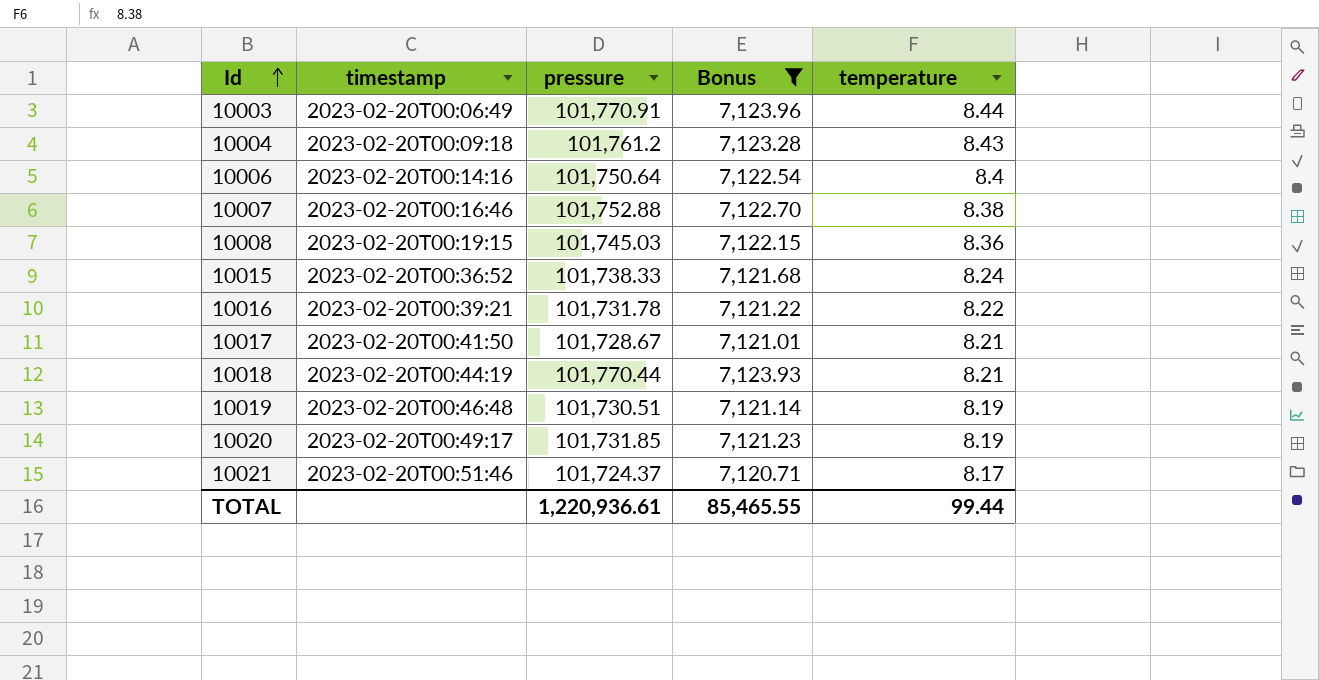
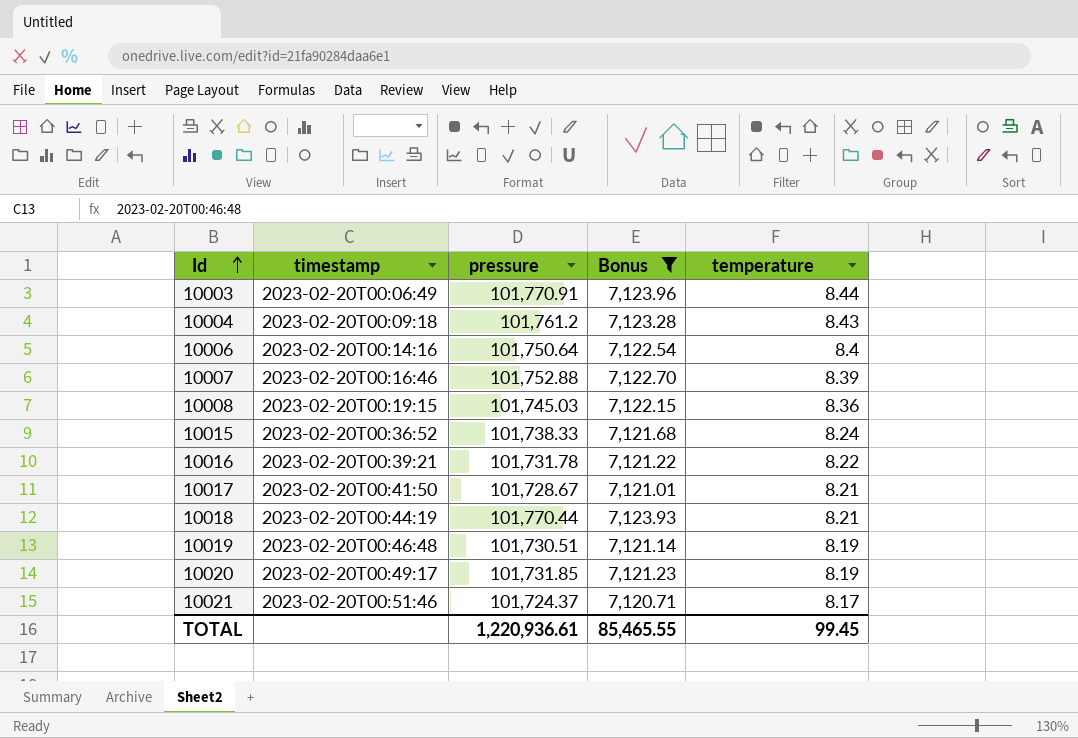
10007 | temperature: 8.38 -> 8.39
TOTAL | temperature: 99.44 -> 99.45

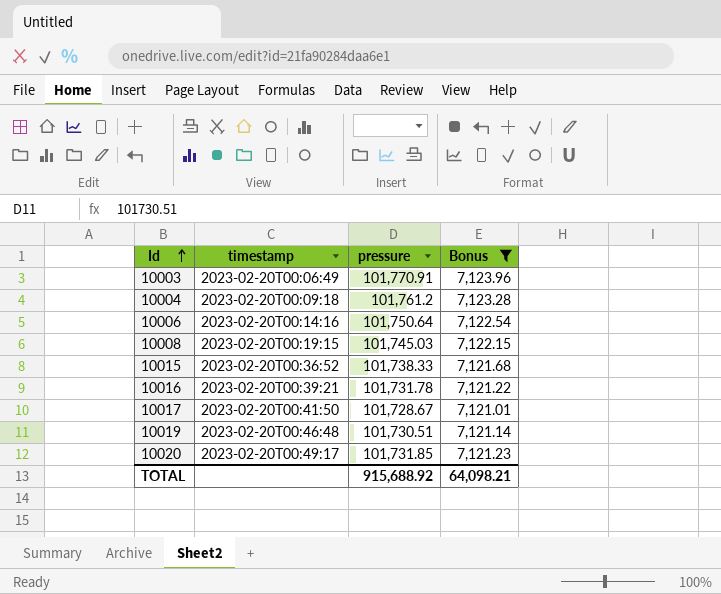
column temperature | position: 5 -> none
row 10007: 2023-02-20T00:16:46 | 101,752.88 | 7,122.70 | 8.39 -> none
row 10018: 2023-02-20T00:44:19 | 101,770.44 | 7,123.93 | 8.21 -> none
row 10021: 2023-02-20T00:51:46 | 101,724.37 | 7,120.71 | 8.17 -> none
TOTAL | pressure: 1,220,936.61 -> 915,688.92
TOTAL | Bonus: 85,465.55 -> 64,098.21

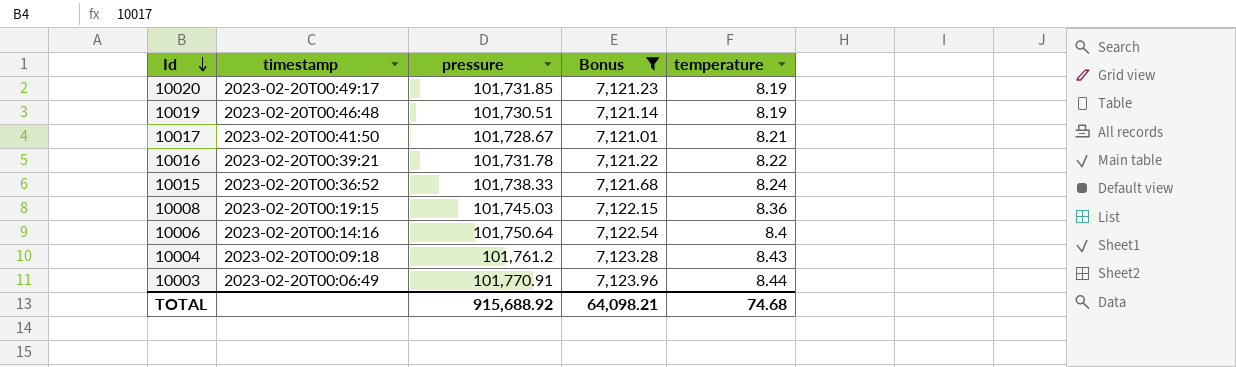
row order: Id ascending -> Id descending
column temperature | position: none -> 5

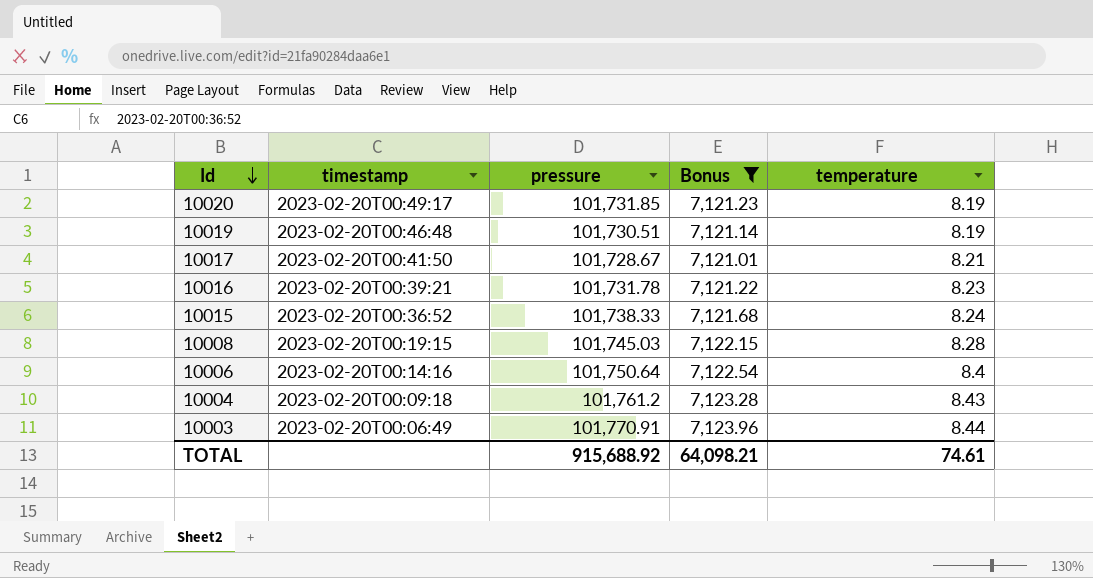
10016 | temperature: 8.22 -> 8.23
10008 | temperature: 8.36 -> 8.28
TOTAL | temperature: 74.68 -> 74.61

